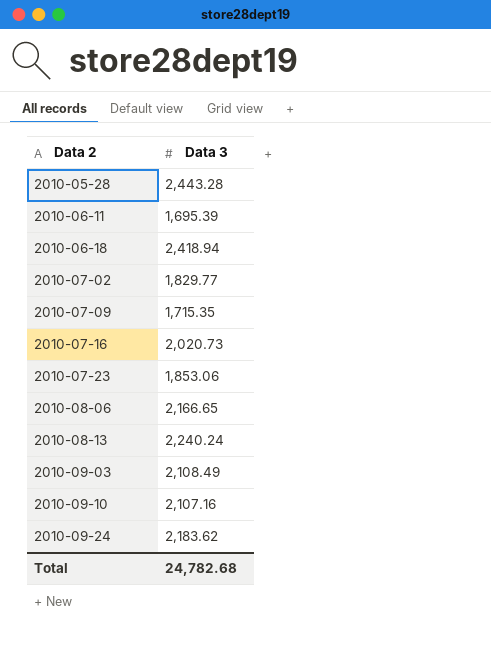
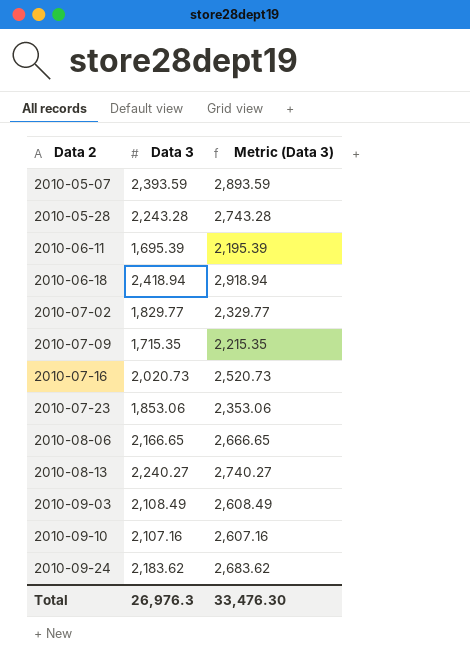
column Metric (Data 3) | formula: none -> [Data 3] + 500
row 2010-05-07: none -> 2,393.59 | 2,893.59
2010-05-28 | Data 3: 2,443.28 -> 2,243.28
2010-08-13 | Data 3: 2,240.24 -> 2,240.27
Total | Data 3: 24,782.68 -> 26,976.3

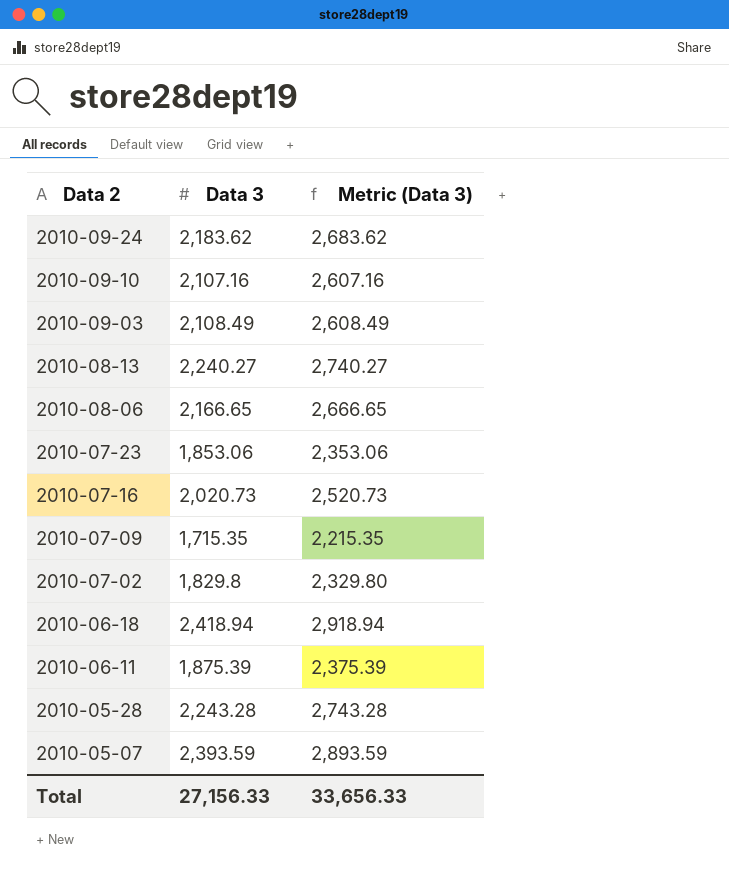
row order: Data 2 ascending -> Data 2 descending
2010-07-02 | Data 3: 1,829.77 -> 1,829.8
2010-07-02 | Metric (Data 3): 2,329.77 -> 2,329.80
2010-06-11 | Data 3: 1,695.39 -> 1,875.39
2010-06-11 | Metric (Data 3): 2,195.39 -> 2,375.39
Total | Data 3: 26,976.3 -> 27,156.33
Total | Metric (Data 3): 33,476.30 -> 33,656.33

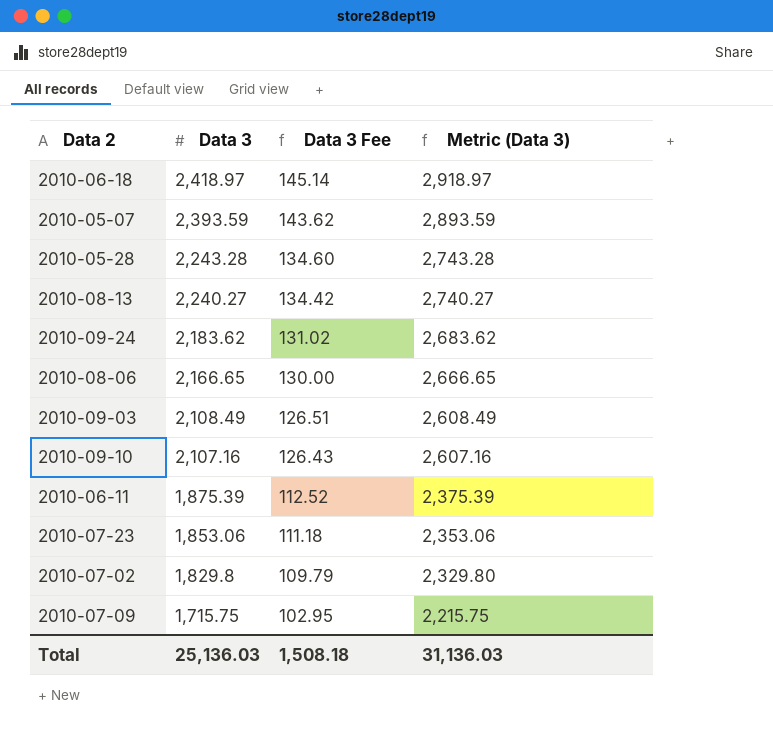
row order: Data 2 descending -> Data 3 descending
column Data 3 Fee | formula: none -> [Data 3] * 0.06
row 2010-07-16: 2,020.73 | 2,520.73 -> none
2010-06-18 | Data 3: 2,418.94 -> 2,418.97
2010-06-18 | Metric (Data 3): 2,918.94 -> 2,918.97
2010-07-09 | Data 3: 1,715.35 -> 1,715.75
2010-07-09 | Metric (Data 3): 2,215.35 -> 2,215.75
Total | Data 3: 27,156.33 -> 25,136.03
Total | Metric (Data 3): 33,656.33 -> 31,136.03

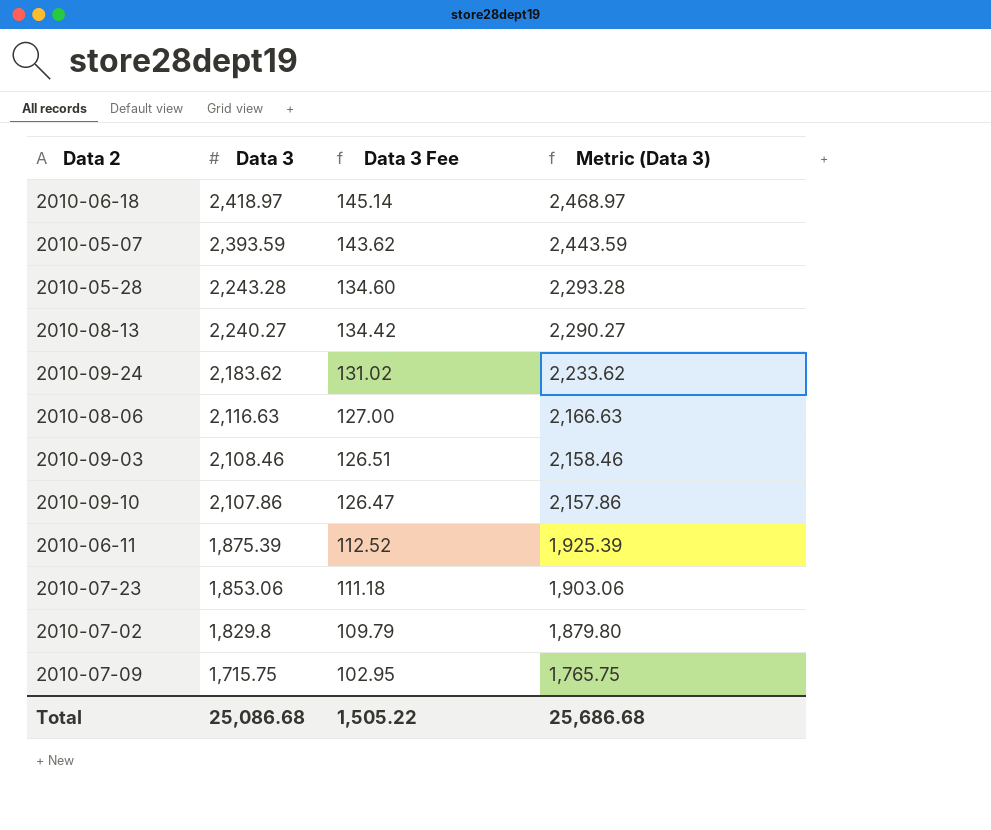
column Metric (Data 3) | formula: [Data 3] + 500 -> [Data 3] + 50
2010-08-06 | Data 3: 2,166.65 -> 2,116.63
2010-08-06 | Data 3 Fee: 130.00 -> 127.00
2010-09-03 | Data 3: 2,108.49 -> 2,108.46
2010-09-10 | Data 3: 2,107.16 -> 2,107.86
2010-09-10 | Data 3 Fee: 126.43 -> 126.47
Total | Data 3: 25,136.03 -> 25,086.68
Total | Data 3 Fee: 1,508.18 -> 1,505.22
Total | Metric (Data 3): 31,136.03 -> 25,686.68

